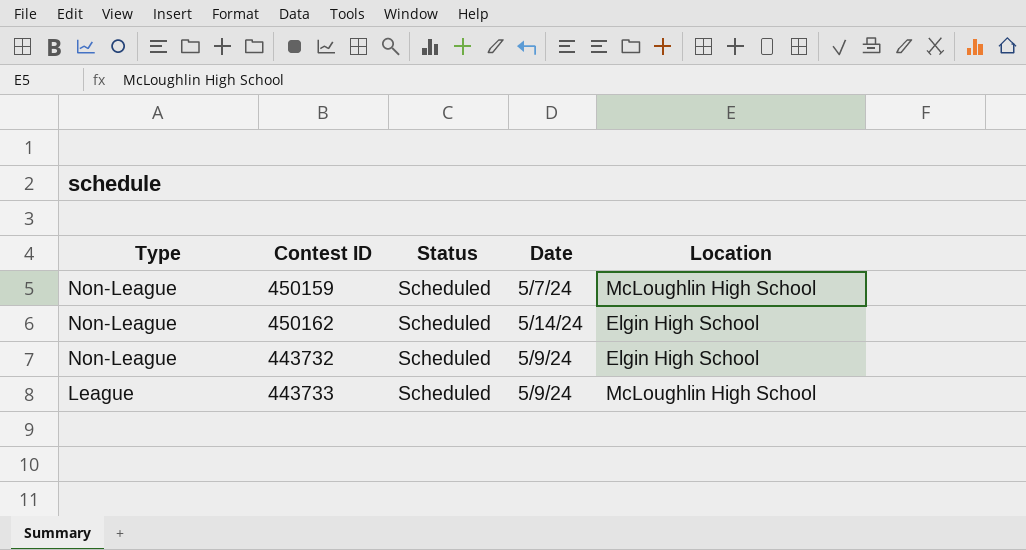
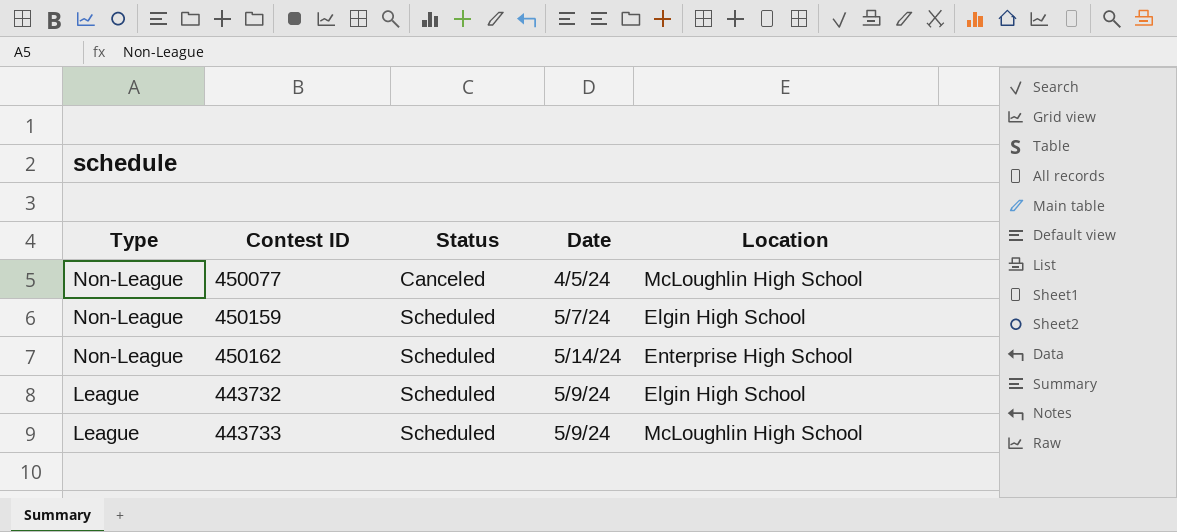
row 450077: none -> Non-League | Canceled | 4/5/24 | McLoughlin High School
450159 | Location: McLoughlin High School -> Elgin High School
450162 | Location: Elgin High School -> Enterprise High School
443732 | Type: Non-League -> League

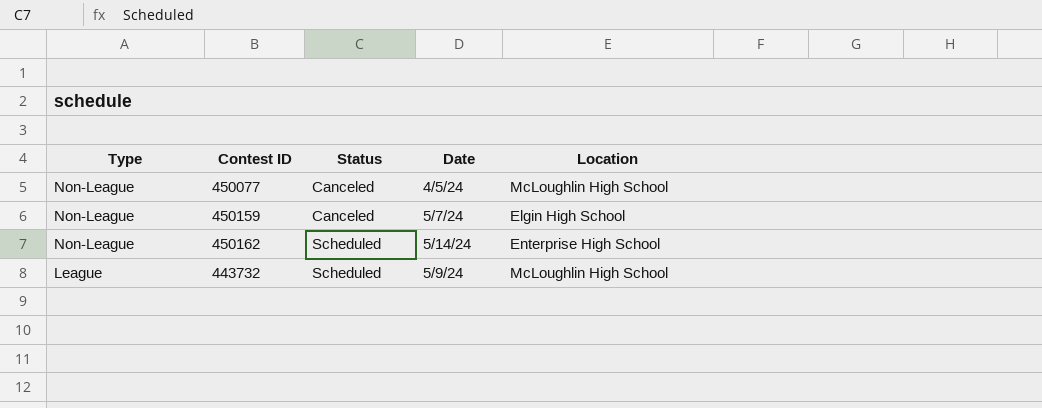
row 443733: League | Scheduled | 5/9/24 | McLoughlin High School -> none
450159 | Status: Scheduled -> Canceled
443732 | Location: Elgin High School -> McLoughlin High School

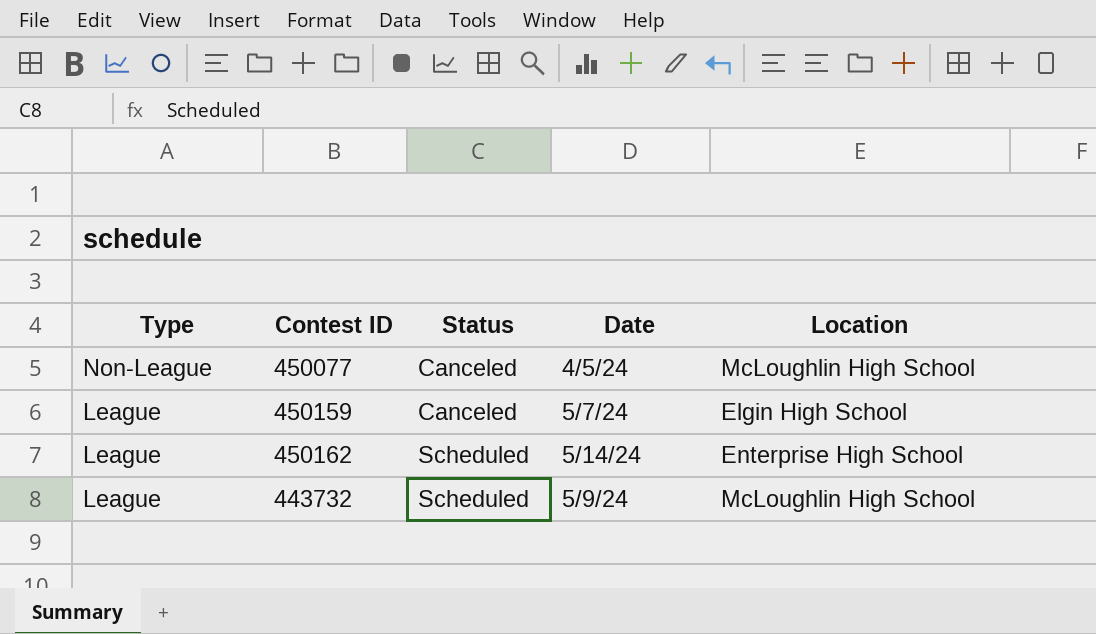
450159 | Type: Non-League -> League
450162 | Type: Non-League -> League

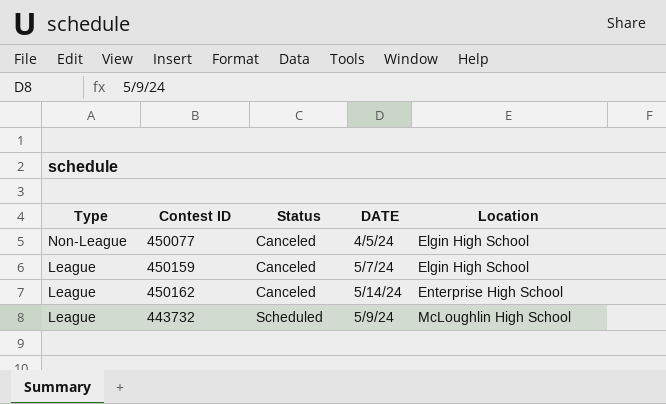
column name: Date -> DATE
450077 | Location: McLoughlin High School -> Elgin High School
450162 | Status: Scheduled -> Canceled

